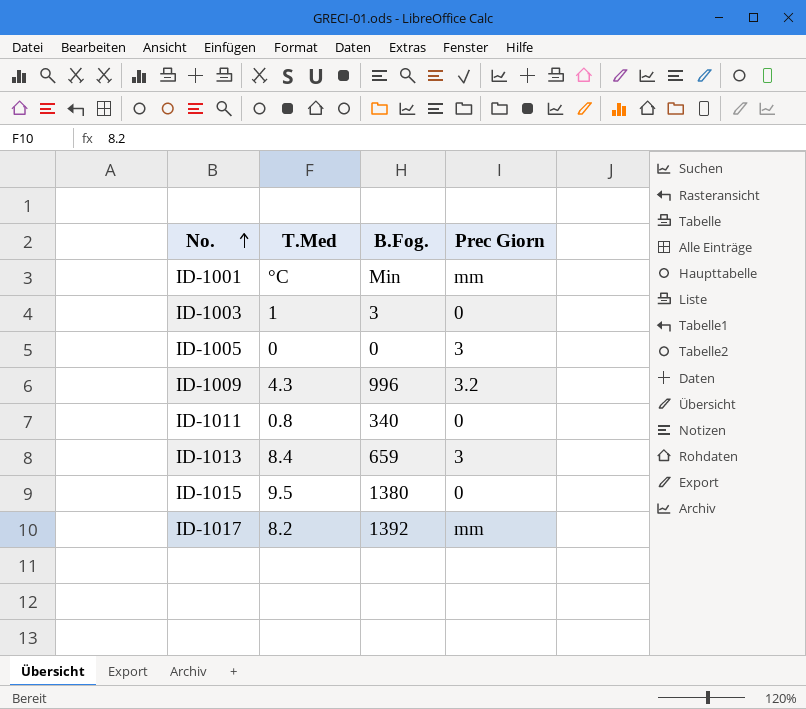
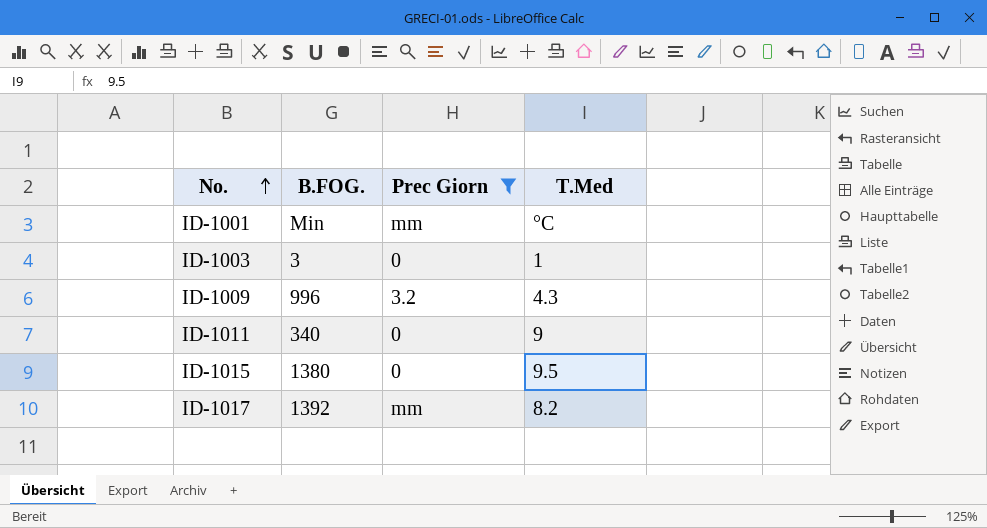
filter: none -> Prec Giorn != 3
column name: B.Fog. -> B.FOG.
column T.Med | position: 2 -> 4
ID-1011 | T.Med: 0.8 -> 9

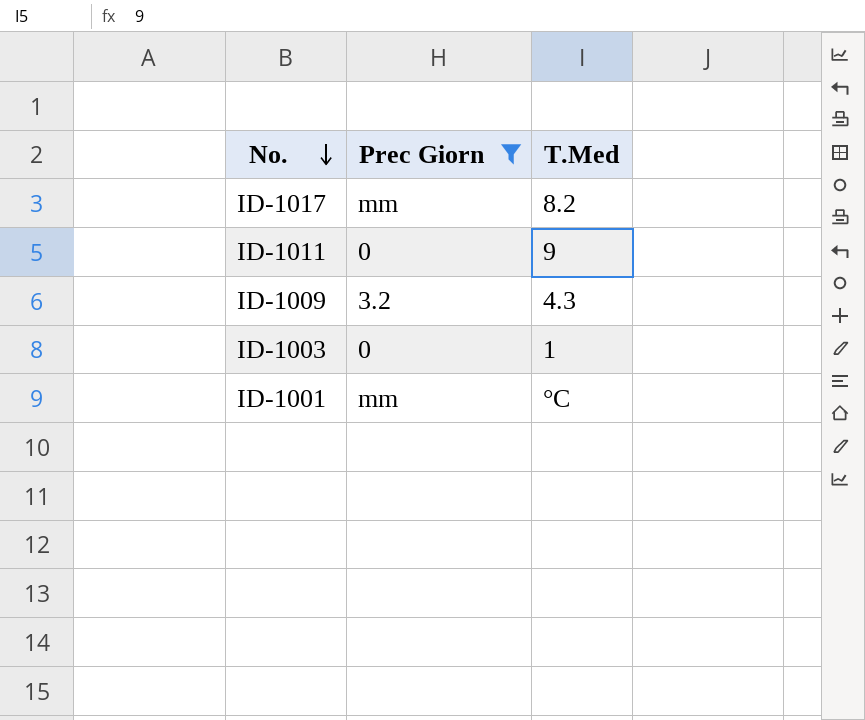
row order: No. ascending -> No. descending
column B.FOG. | position: 2 -> none
row ID-1015: 1380 | 0 | 9.5 -> none

